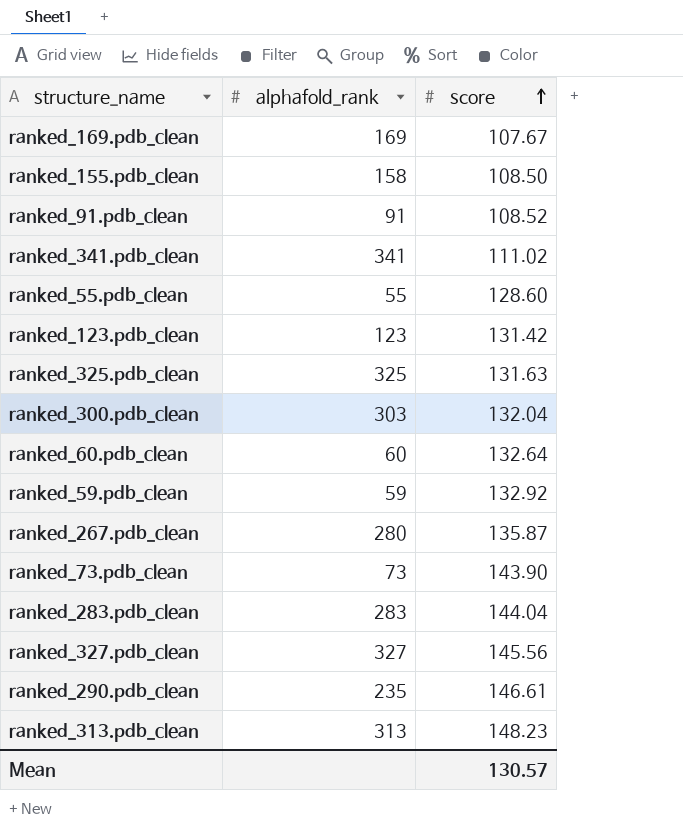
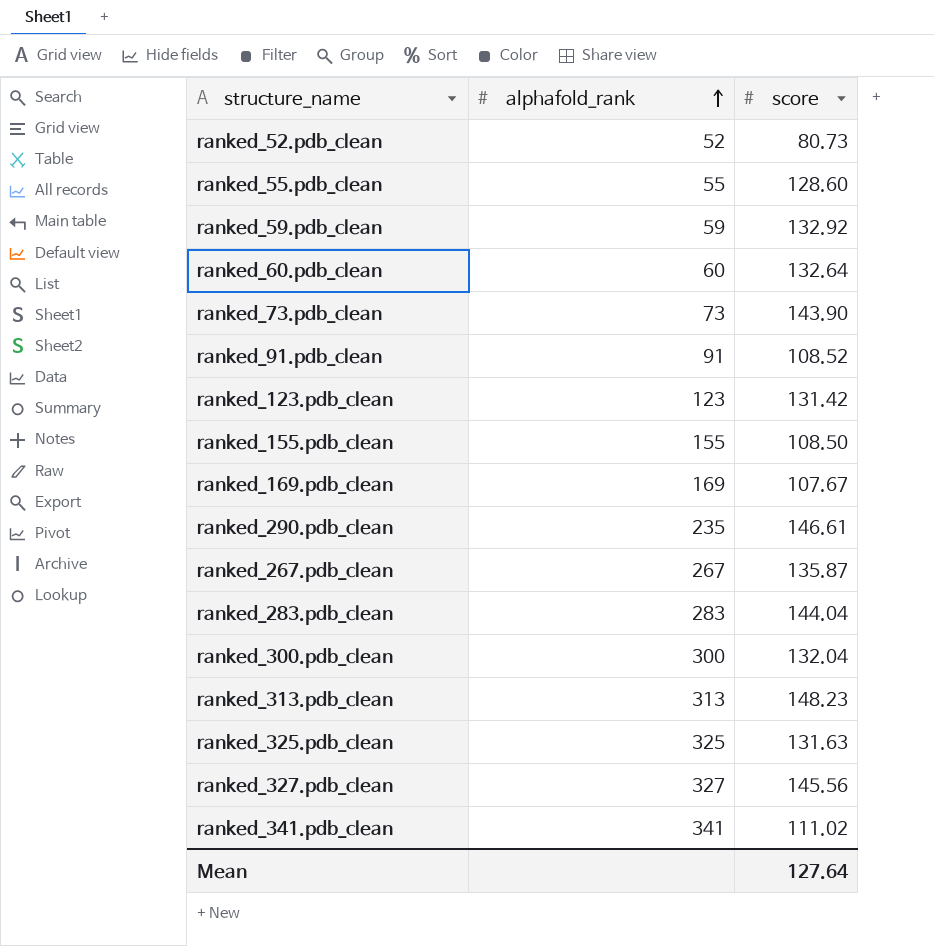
row order: score ascending -> alphafold_rank ascending
row ranked_52.pdb_clean: none -> 52 | 80.73
ranked_155.pdb_clean | alphafold_rank: 158 -> 155
ranked_267.pdb_clean | alphafold_rank: 280 -> 267
ranked_300.pdb_clean | alphafold_rank: 303 -> 300
Mean | score: 130.57 -> 127.64

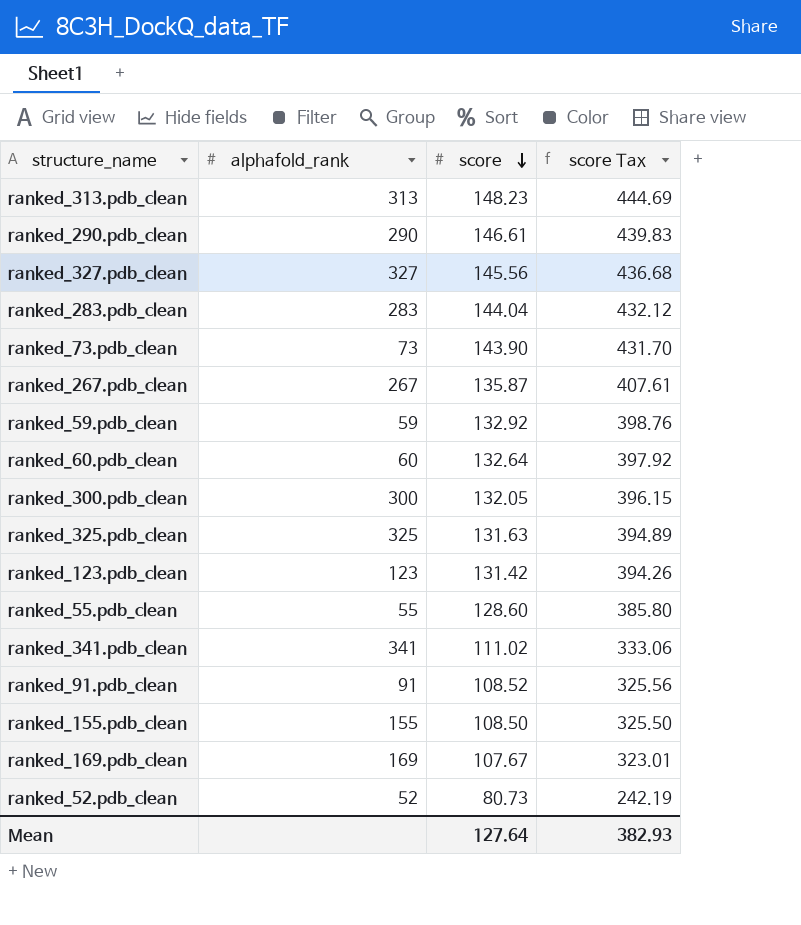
row order: alphafold_rank ascending -> score descending
column score Tax | formula: none -> [score] * 3
ranked_290.pdb_clean | alphafold_rank: 235 -> 290
ranked_300.pdb_clean | score: 132.04 -> 132.05

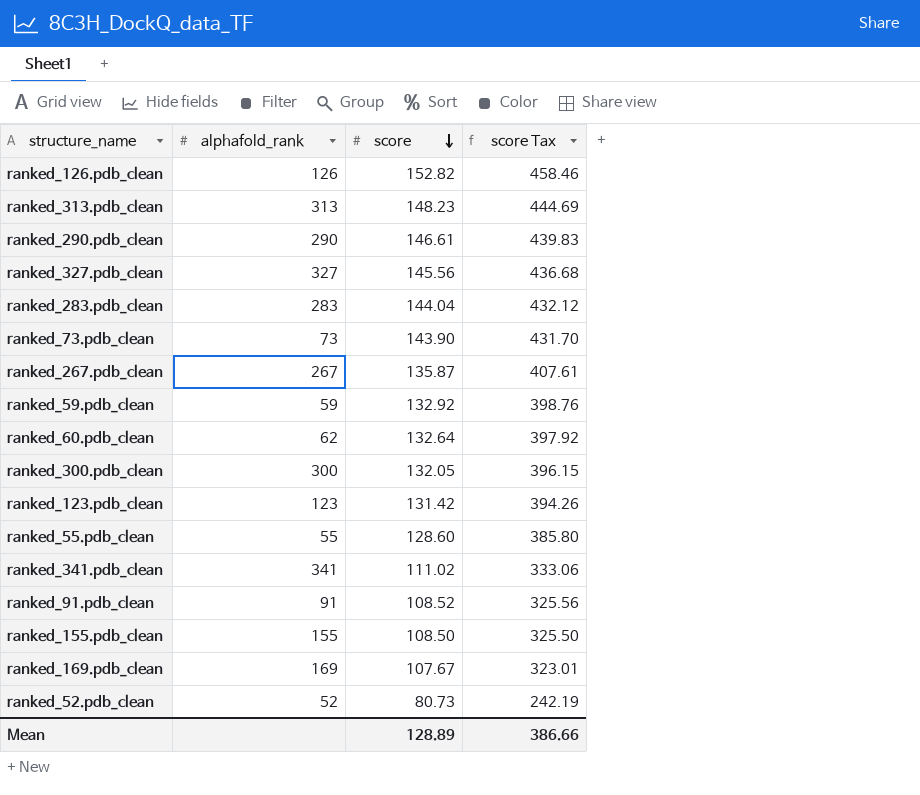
row ranked_325.pdb_clean: 325 | 131.63 | 394.89 -> none
row ranked_126.pdb_clean: none -> 126 | 152.82 | 458.46
ranked_60.pdb_clean | alphafold_rank: 60 -> 62
Mean | score: 127.64 -> 128.89
Mean | score Tax: 382.93 -> 386.66

